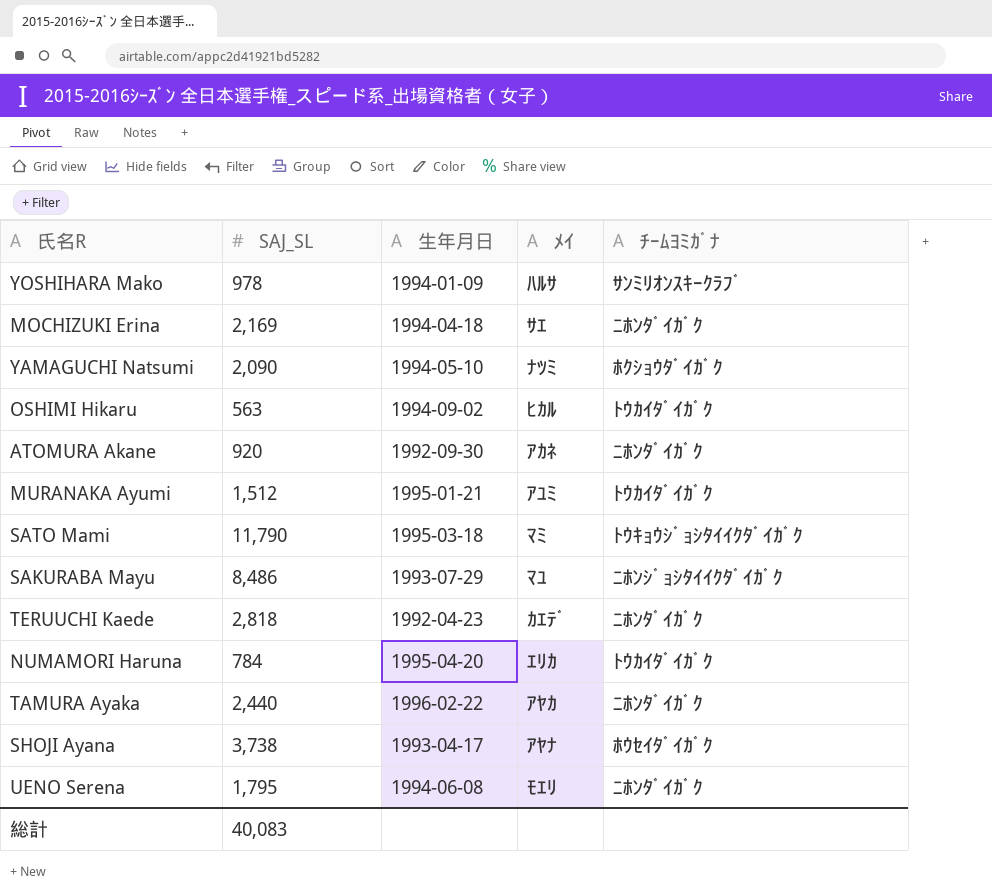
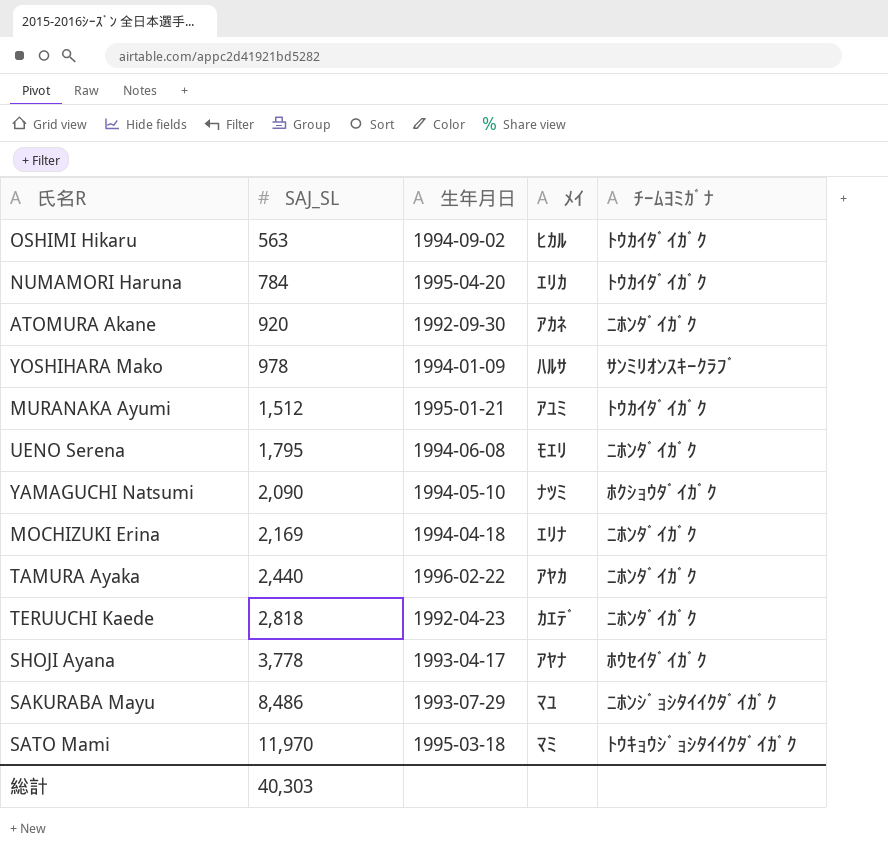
row order: none -> SAJ_SL ascending
MOCHIZUKI Erina | ﾒｲ: ｻｴ -> ｴﾘﾅ
SHOJI Ayana | SAJ_SL: 3,738 -> 3,778
SATO Mami | SAJ_SL: 11,790 -> 11,970
総計 | SAJ_SL: 40,083 -> 40,303

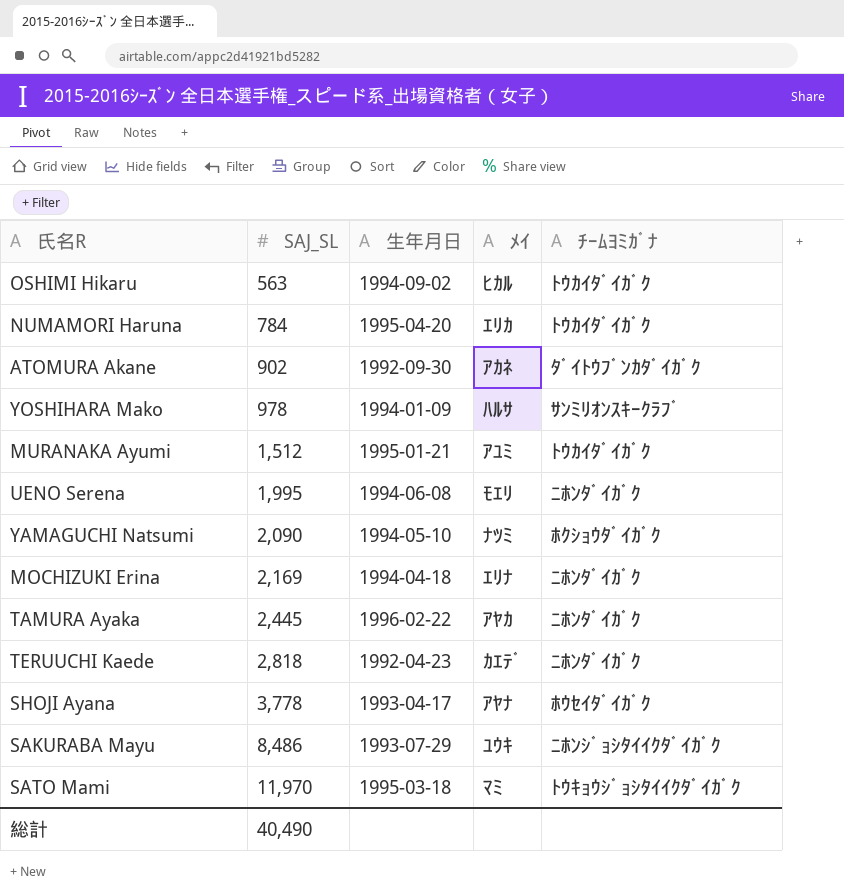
ATOMURA Akane | SAJ_SL: 920 -> 902
ATOMURA Akane | ﾁｰﾑﾖﾐｶﾞﾅ: ﾆﾎﾝﾀﾞｲｶﾞｸ -> ﾀﾞｲﾄｳﾌﾞﾝｶﾀﾞｲｶﾞｸ
UENO Serena | SAJ_SL: 1,795 -> 1,995
TAMURA Ayaka | SAJ_SL: 2,440 -> 2,445
SAKURABA Mayu | ﾒｲ: ﾏﾕ -> ﾕｳｷ
総計 | SAJ_SL: 40,303 -> 40,490

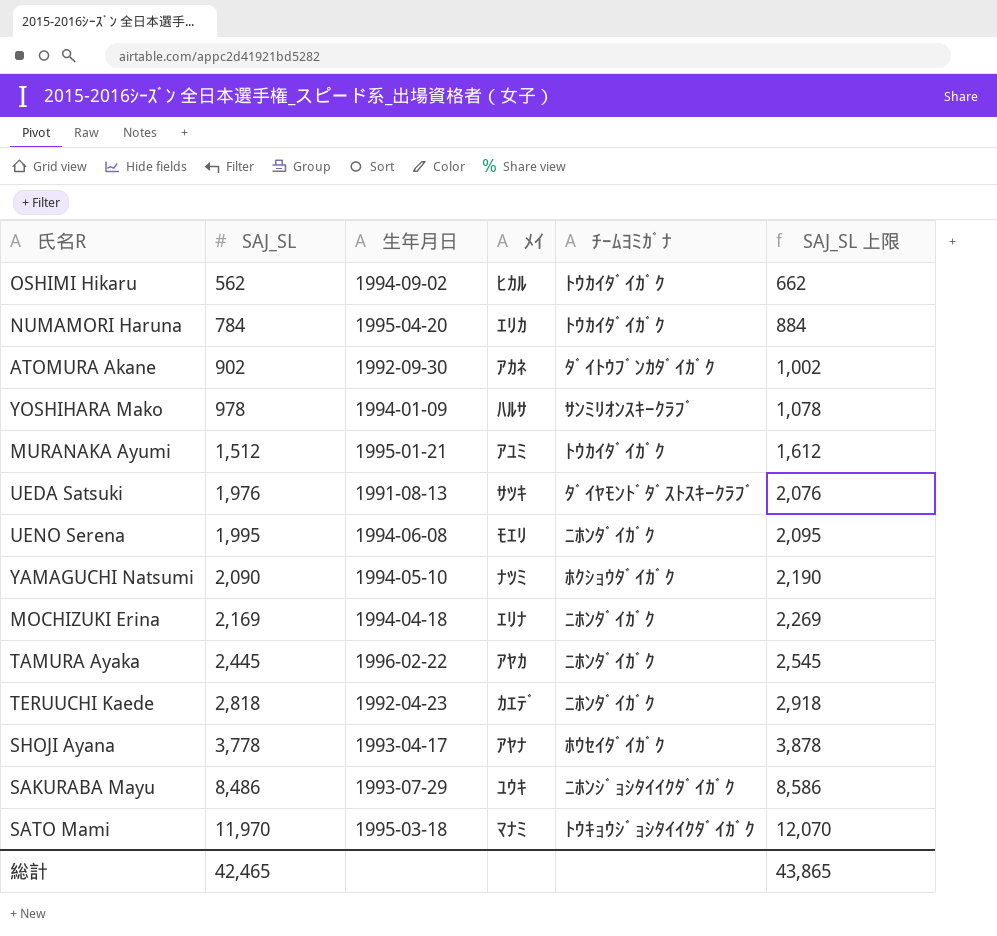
column SAJ_SL 上限 | formula: none -> [SAJ_SL] + 100
OSHIMI Hikaru | SAJ_SL: 563 -> 562
row UEDA Satsuki: none -> 1,976 | 1991-08-13 | ｻﾂｷ | ﾀﾞｲﾔﾓﾝﾄﾞﾀﾞｽﾄｽｷｰｸﾗﾌﾞ | 2,076
SATO Mami | ﾒｲ: ﾏﾐ -> ﾏﾅﾐ
総計 | SAJ_SL: 40,490 -> 42,465

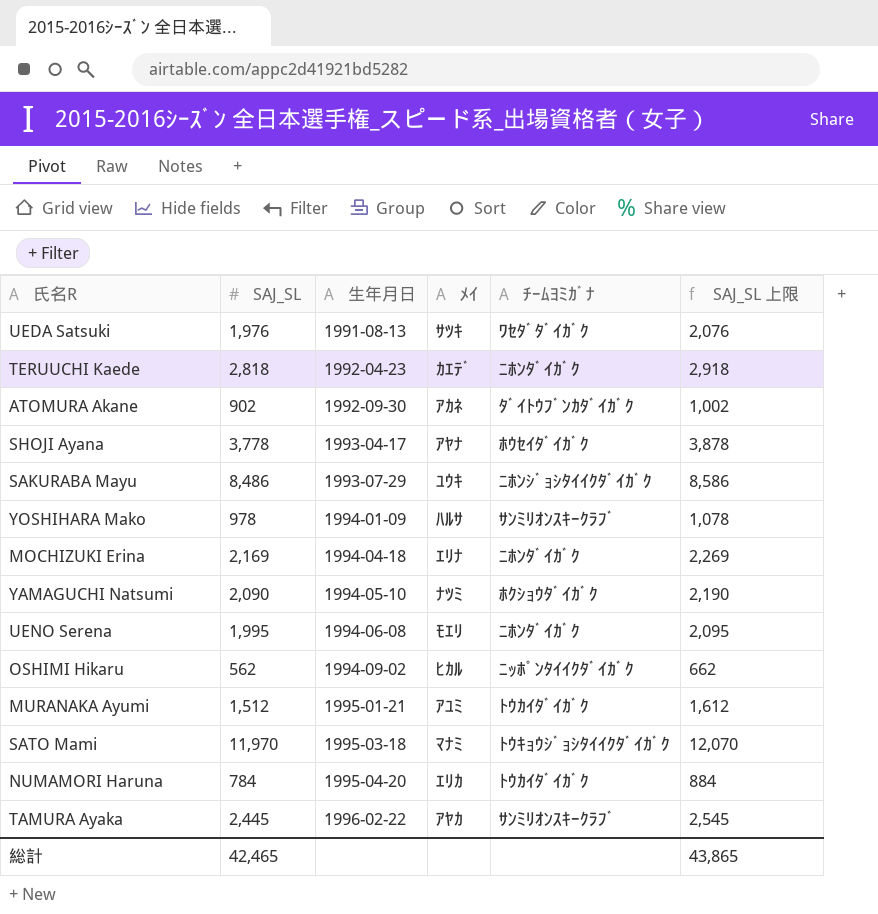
row order: SAJ_SL ascending -> 生年月日 ascending
UEDA Satsuki | ﾁｰﾑﾖﾐｶﾞﾅ: ﾀﾞｲﾔﾓﾝﾄﾞﾀﾞｽﾄｽｷｰｸﾗﾌﾞ -> ﾜｾﾀﾞﾀﾞｲｶﾞｸ
OSHIMI Hikaru | ﾁｰﾑﾖﾐｶﾞﾅ: ﾄｳｶｲﾀﾞｲｶﾞｸ -> ﾆｯﾎﾟﾝﾀｲｲｸﾀﾞｲｶﾞｸ
TAMURA Ayaka | ﾁｰﾑﾖﾐｶﾞﾅ: ﾆﾎﾝﾀﾞｲｶﾞｸ -> ｻﾝﾐﾘｵﾝｽｷｰｸﾗﾌﾞ

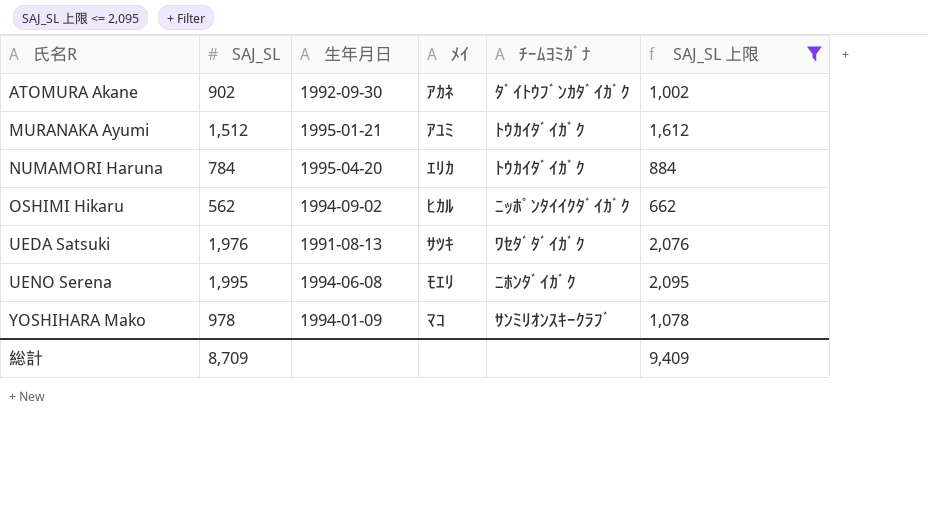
filter: none -> SAJ_SL 上限 <= 2,095
row order: 生年月日 ascending -> 氏名R ascending
YOSHIHARA Mako | ﾒｲ: ﾊﾙｻ -> ﾏｺ
総計 | SAJ_SL: 42,465 -> 8,709
総計 | SAJ_SL 上限: 43,865 -> 9,409

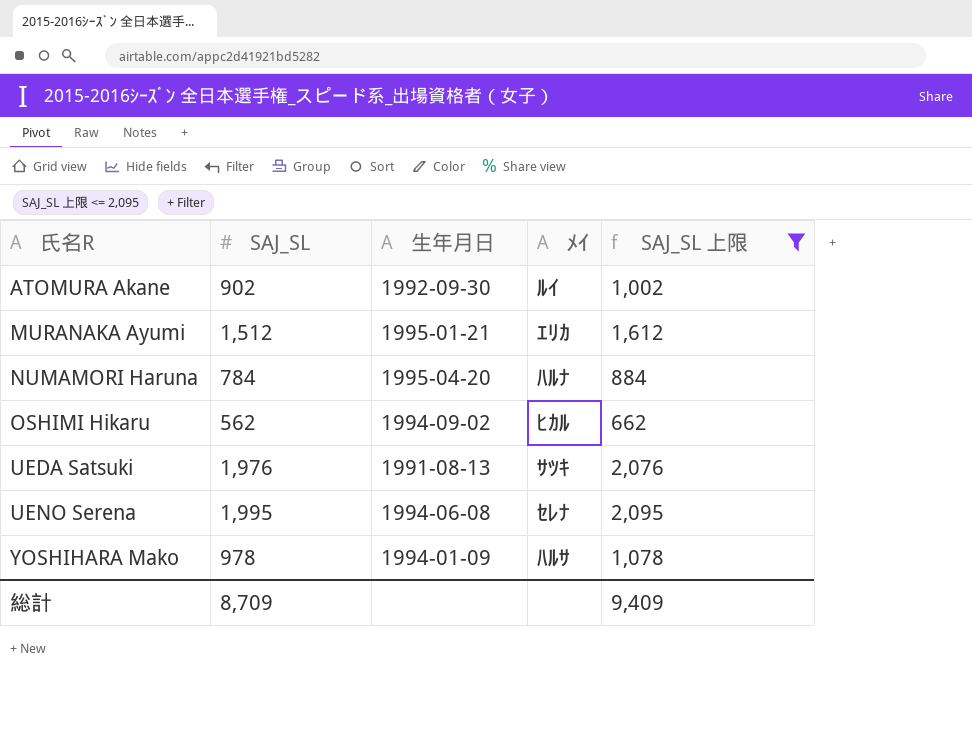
column ﾁｰﾑﾖﾐｶﾞﾅ | position: 5 -> none
ATOMURA Akane | ﾒｲ: ｱｶﾈ -> ﾙｲ
MURANAKA Ayumi | ﾒｲ: ｱﾕﾐ -> ｴﾘｶ
NUMAMORI Haruna | ﾒｲ: ｴﾘｶ -> ﾊﾙﾅ
UENO Serena | ﾒｲ: ﾓｴﾘ -> ｾﾚﾅ
YOSHIHARA Mako | ﾒｲ: ﾏｺ -> ﾊﾙｻ

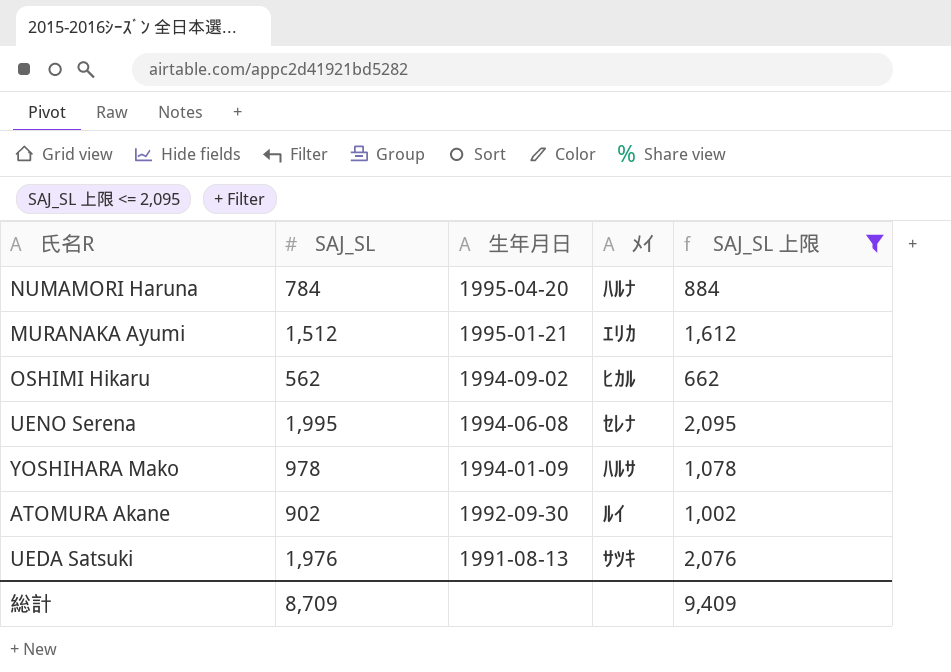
row order: 氏名R ascending -> 生年月日 descending

